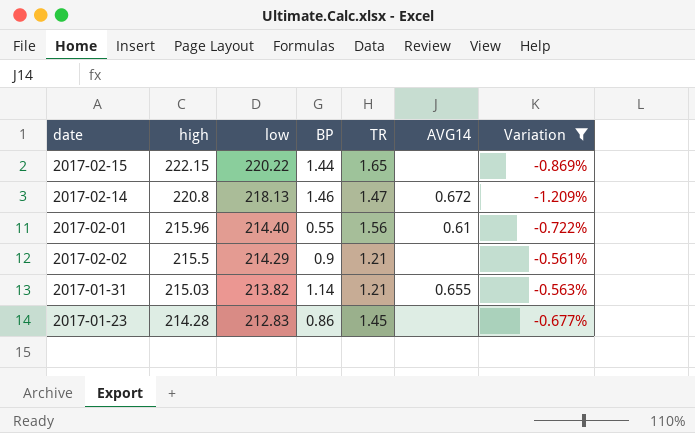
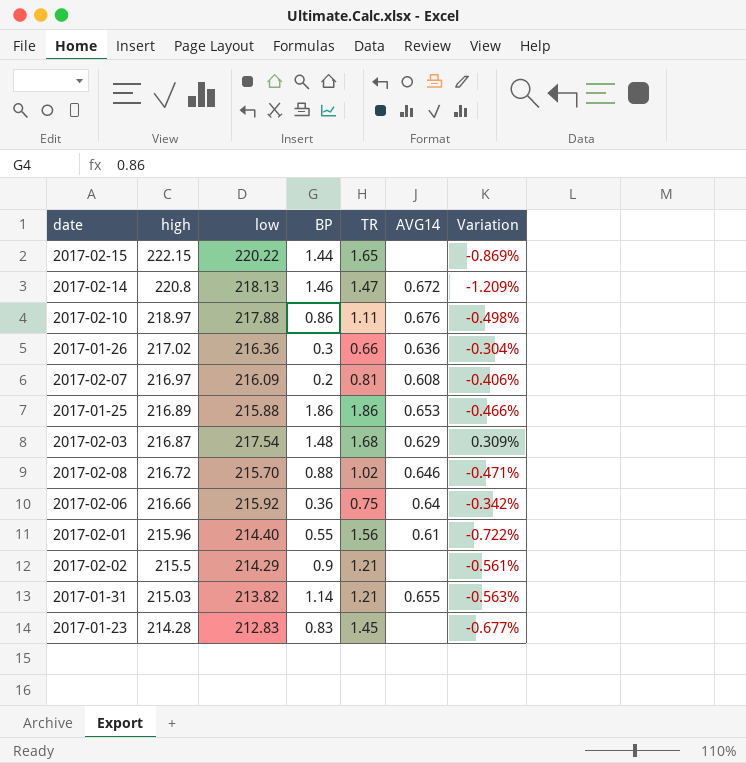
filter: Variation <= -0.561% -> none
2017-01-23 | BP: 0.86 -> 0.83

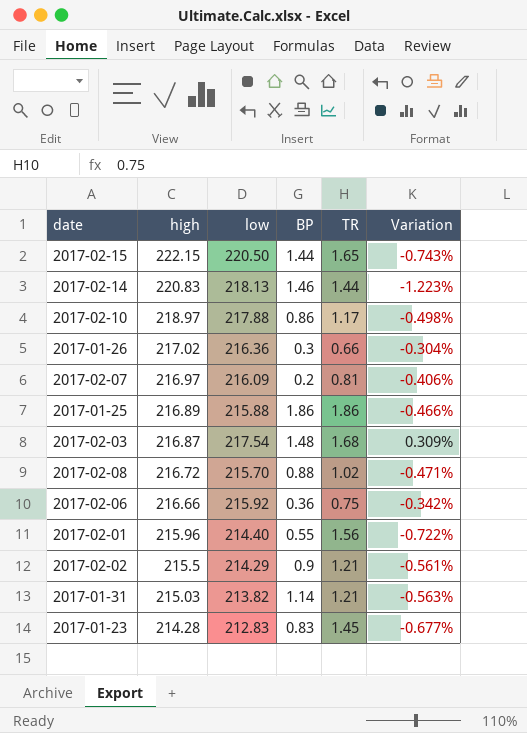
column AVG14 | position: 6 -> none
2017-02-15 | low: 220.22 -> 220.50
2017-02-15 | Variation: -0.869% -> -0.743%
2017-02-14 | high: 220.8 -> 220.83
2017-02-14 | TR: 1.47 -> 1.44
2017-02-14 | Variation: -1.209% -> -1.223%
2017-02-10 | TR: 1.11 -> 1.17

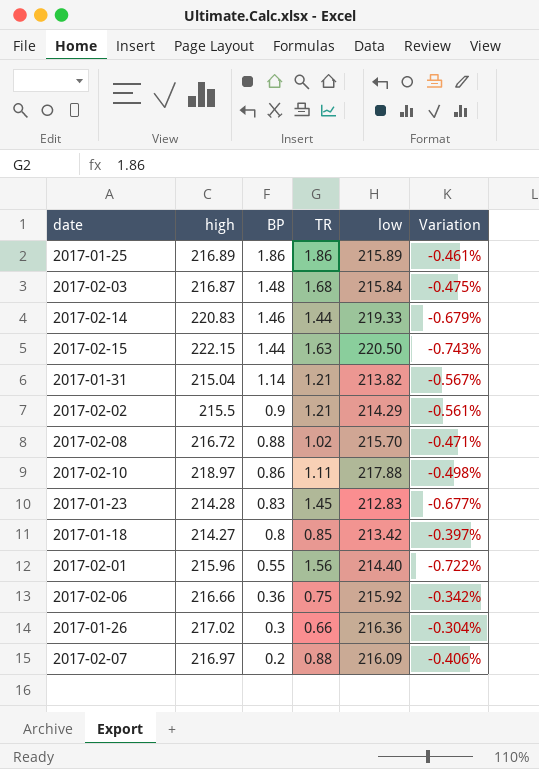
row order: high descending -> BP descending
column low | position: 3 -> 5
2017-01-25 | low: 215.88 -> 215.89
2017-01-25 | Variation: -0.466% -> -0.461%
2017-02-03 | low: 217.54 -> 215.84
2017-02-03 | Variation: 0.309% -> -0.475%
2017-02-14 | low: 218.13 -> 219.33
2017-02-14 | Variation: -1.223% -> -0.679%
2017-02-15 | TR: 1.65 -> 1.63
2017-01-31 | high: 215.03 -> 215.04
2017-01-31 | Variation: -0.563% -> -0.567%
2017-02-10 | TR: 1.17 -> 1.11
row 2017-01-18: none -> 214.27 | 0.8 | 0.85 | 213.42 | -0.397%
2017-02-07 | TR: 0.81 -> 0.88

